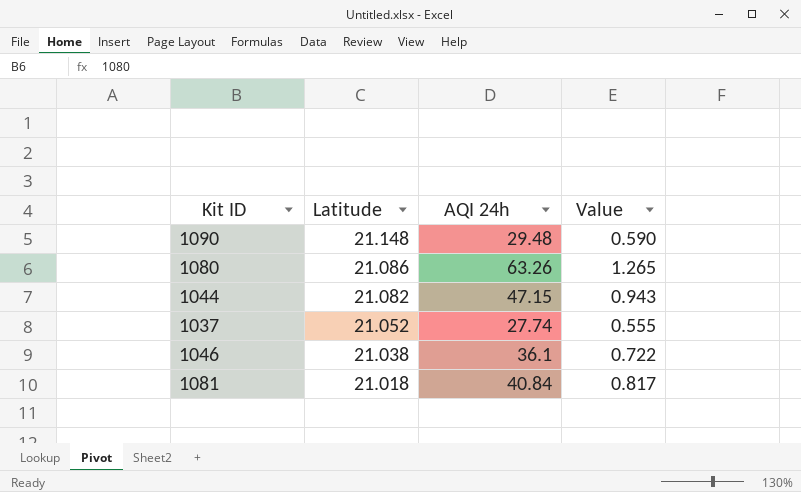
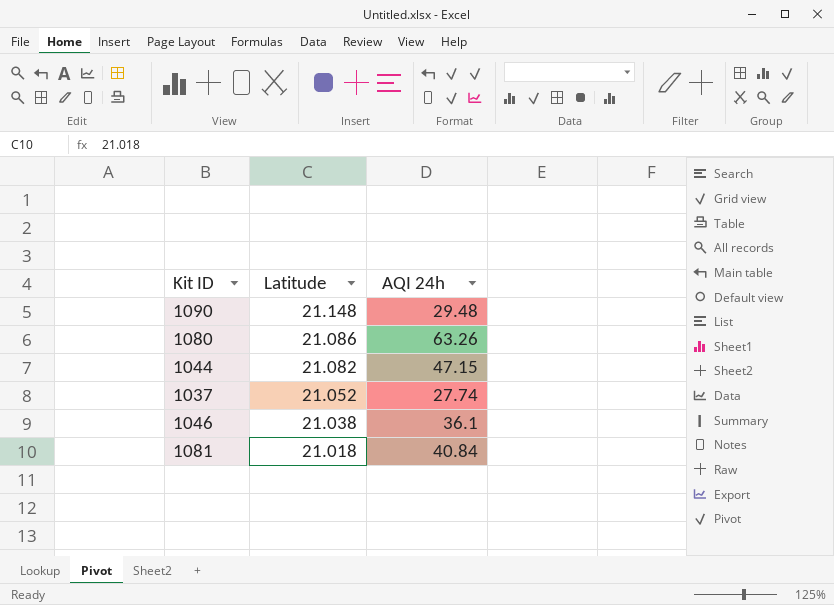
column Value | formula: [AQI 24h] * 0.02 -> none

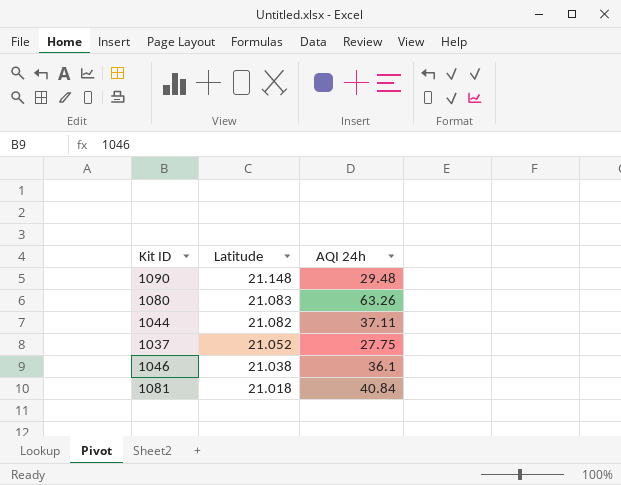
1080 | Latitude: 21.086 -> 21.083
1044 | AQI 24h: 47.15 -> 37.11
1037 | AQI 24h: 27.74 -> 27.75

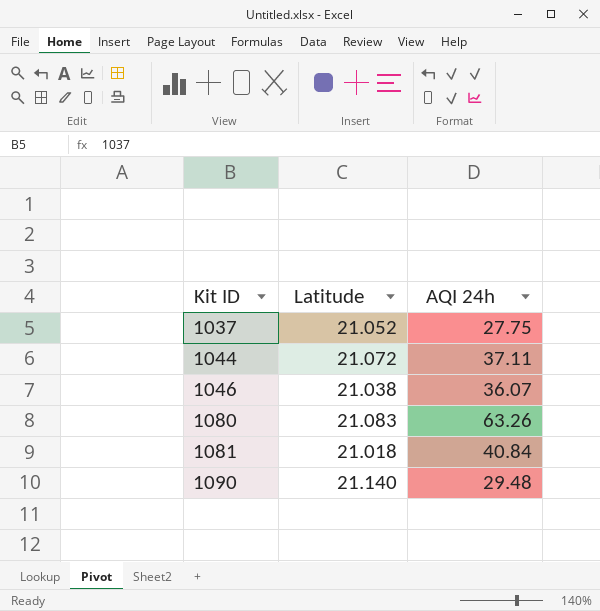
row order: Latitude descending -> Kit ID ascending
1044 | Latitude: 21.082 -> 21.072
1046 | AQI 24h: 36.1 -> 36.07
1090 | Latitude: 21.148 -> 21.140

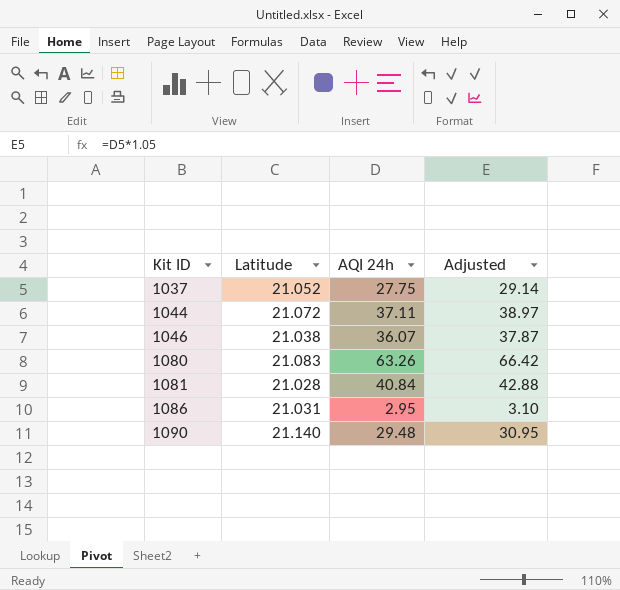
column Adjusted | formula: none -> [AQI 24h] * 1.05
1081 | Latitude: 21.018 -> 21.028
row 1086: none -> 21.031 | 2.95 | 3.10

